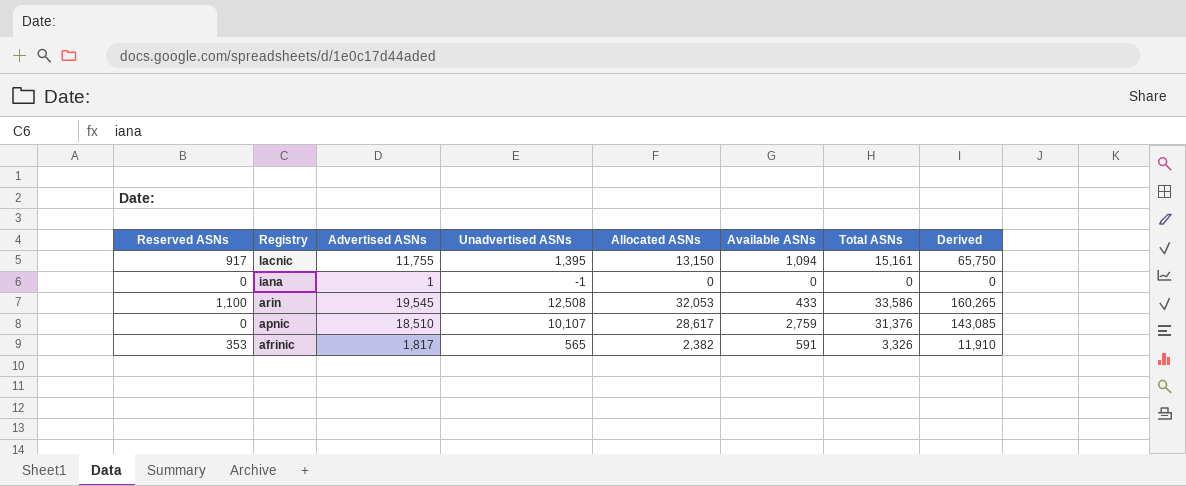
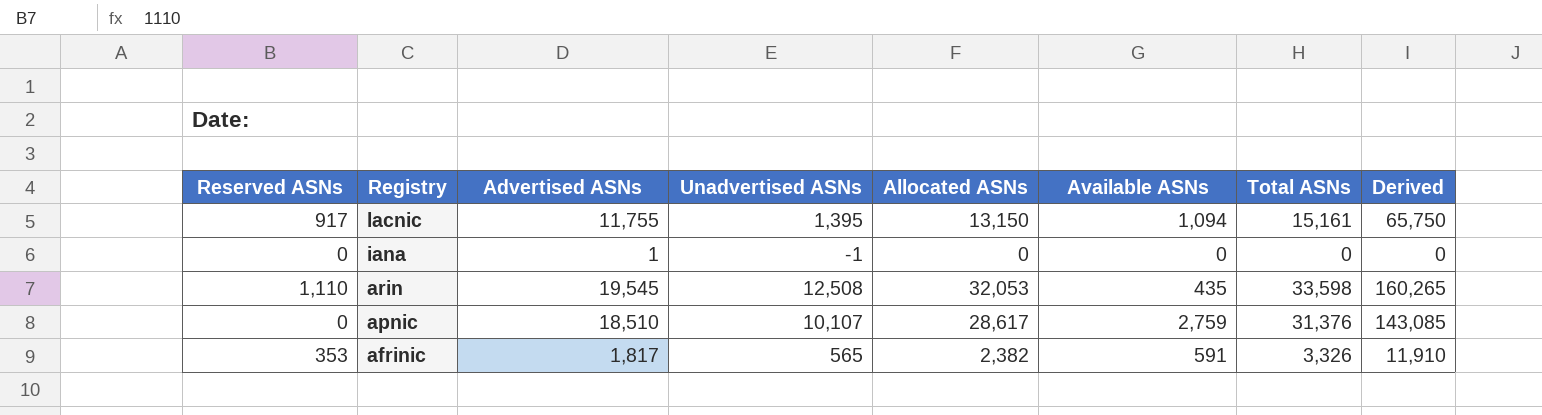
arin | Reserved ASNs: 1,100 -> 1,110
arin | Available ASNs: 433 -> 435
arin | Total ASNs: 33,586 -> 33,598

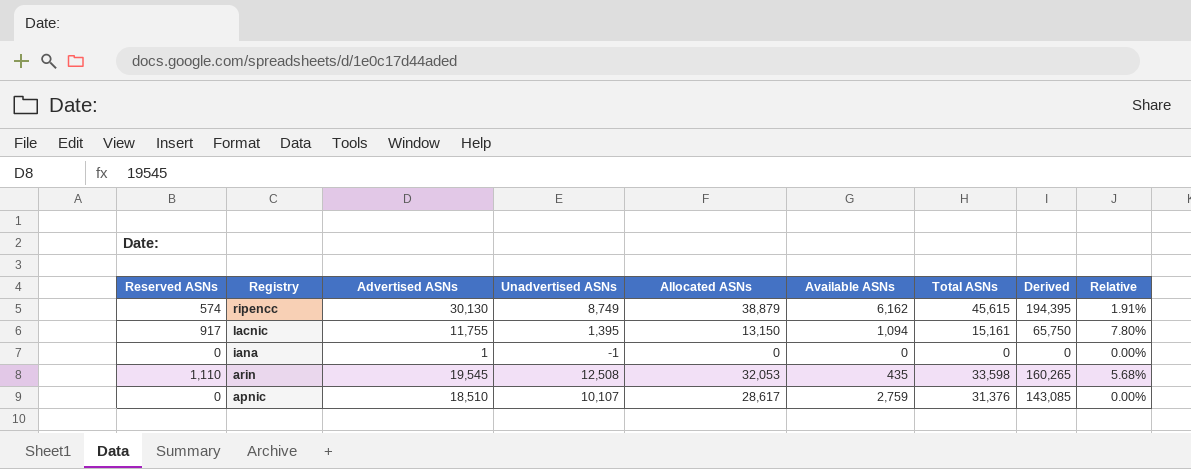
column Relative | formula: none -> [Reserved ASNs] / [Advertised ASNs]
row afrinic: 353 | 1,817 | 565 | 2,382 | 591 | 3,326 | 11,910 -> none
row ripencc: none -> 574 | 30,130 | 8,749 | 38,879 | 6,162 | 45,615 | 194,395 | 1.91%

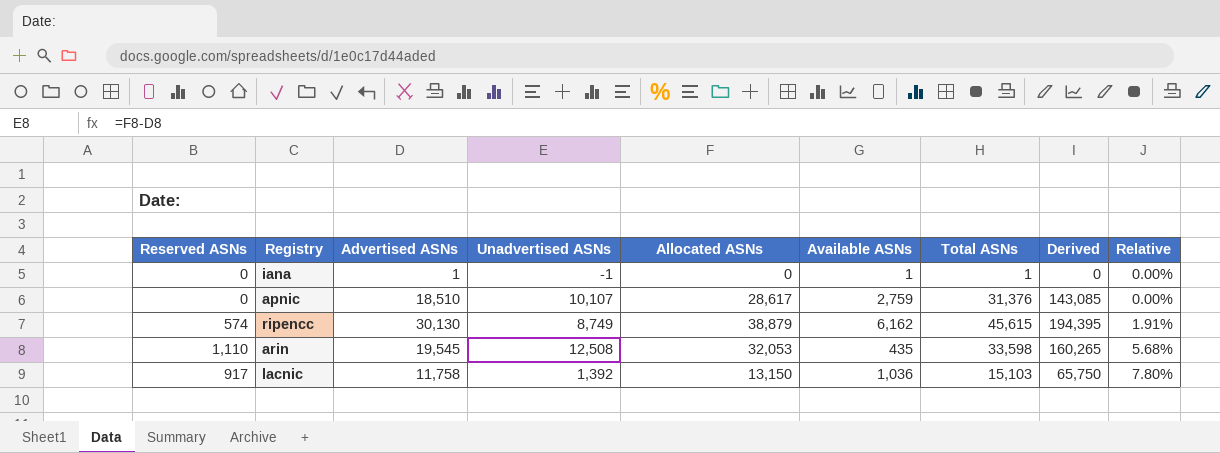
row order: Registry descending -> Relative ascending
iana | Available ASNs: 0 -> 1
iana | Total ASNs: 0 -> 1
lacnic | Advertised ASNs: 11,755 -> 11,758
lacnic | Unadvertised ASNs: 1,395 -> 1,392
lacnic | Available ASNs: 1,094 -> 1,036
lacnic | Total ASNs: 15,161 -> 15,103

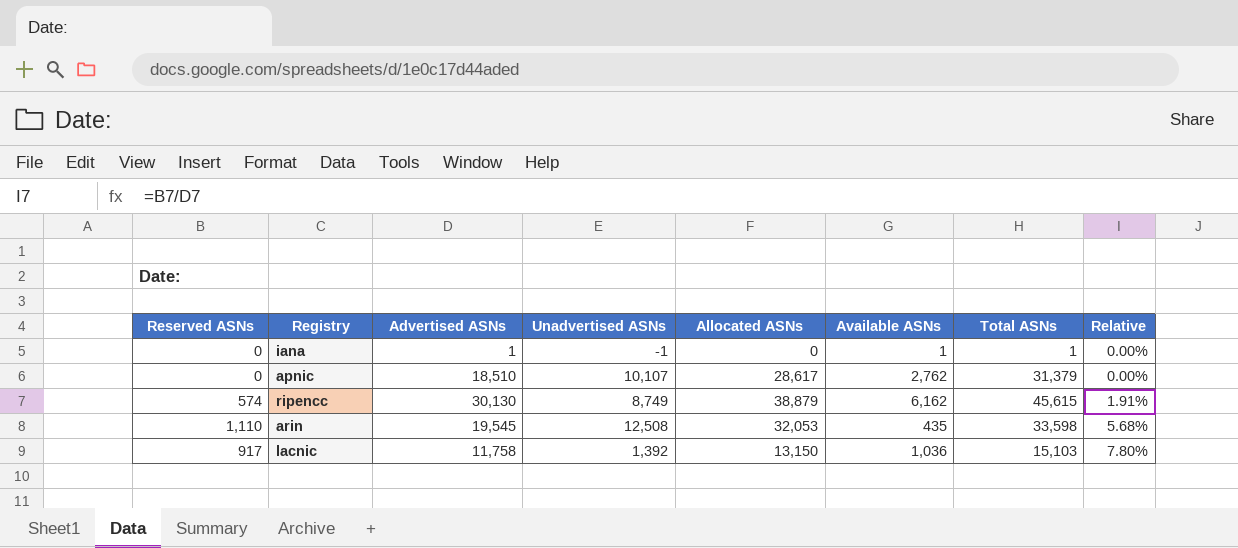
column Derived | formula: [Allocated ASNs] * 5 -> none
apnic | Available ASNs: 2,759 -> 2,762
apnic | Total ASNs: 31,376 -> 31,379

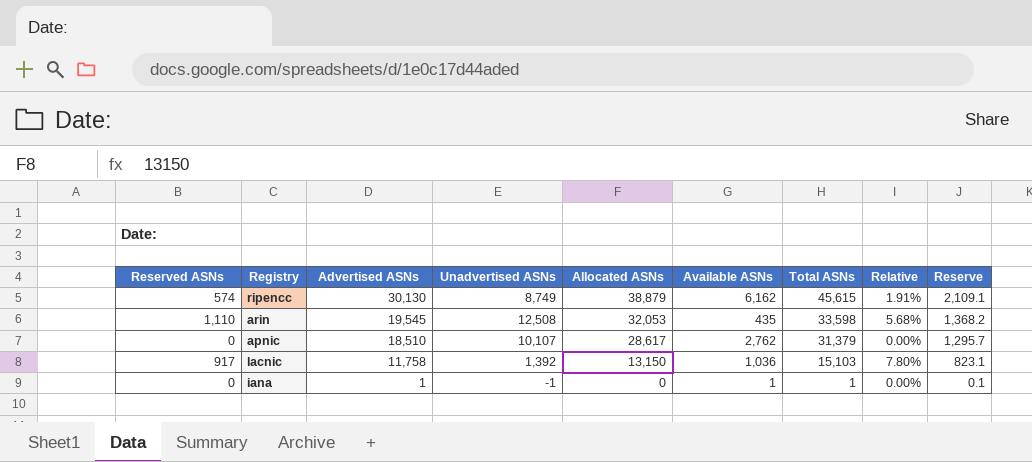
row order: Relative ascending -> Advertised ASNs descending
column Reserve | formula: none -> [Advertised ASNs] * 0.07

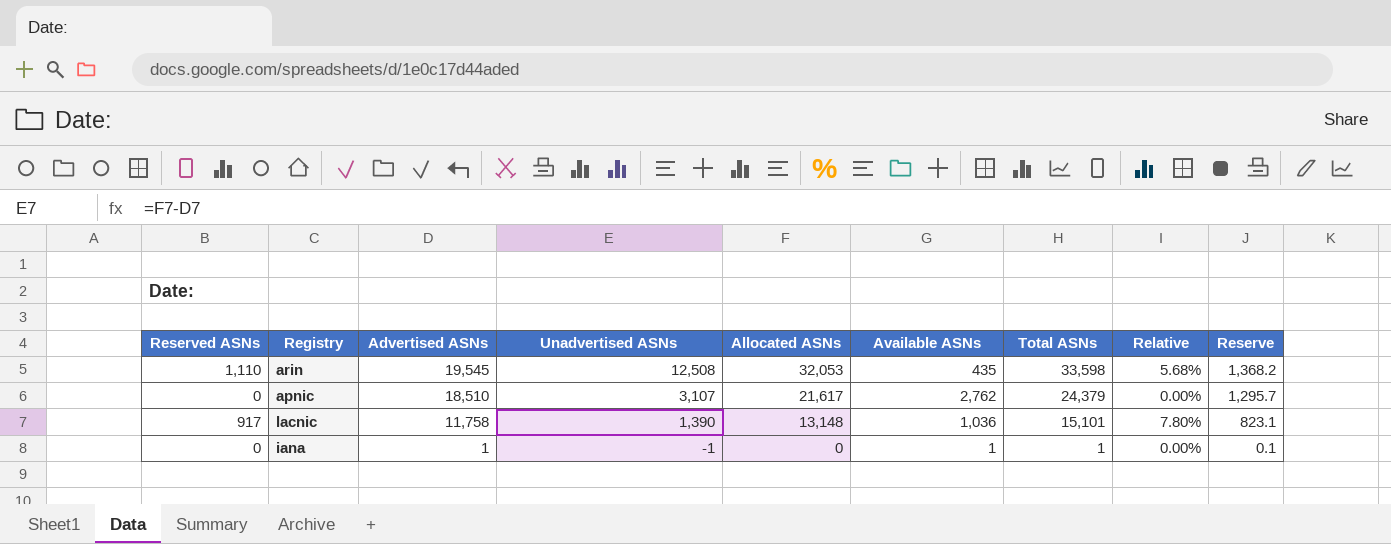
row ripencc: 574 | 30,130 | 8,749 | 38,879 | 6,162 | 45,615 | 1.91% | 2,109.1 -> none
apnic | Unadvertised ASNs: 10,107 -> 3,107
apnic | Allocated ASNs: 28,617 -> 21,617
apnic | Total ASNs: 31,379 -> 24,379
lacnic | Unadvertised ASNs: 1,392 -> 1,390
lacnic | Allocated ASNs: 13,150 -> 13,148
lacnic | Total ASNs: 15,103 -> 15,101

